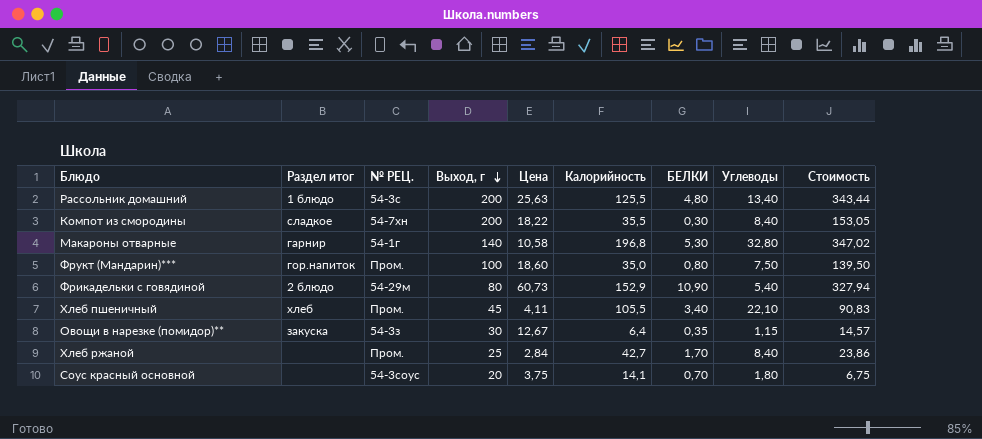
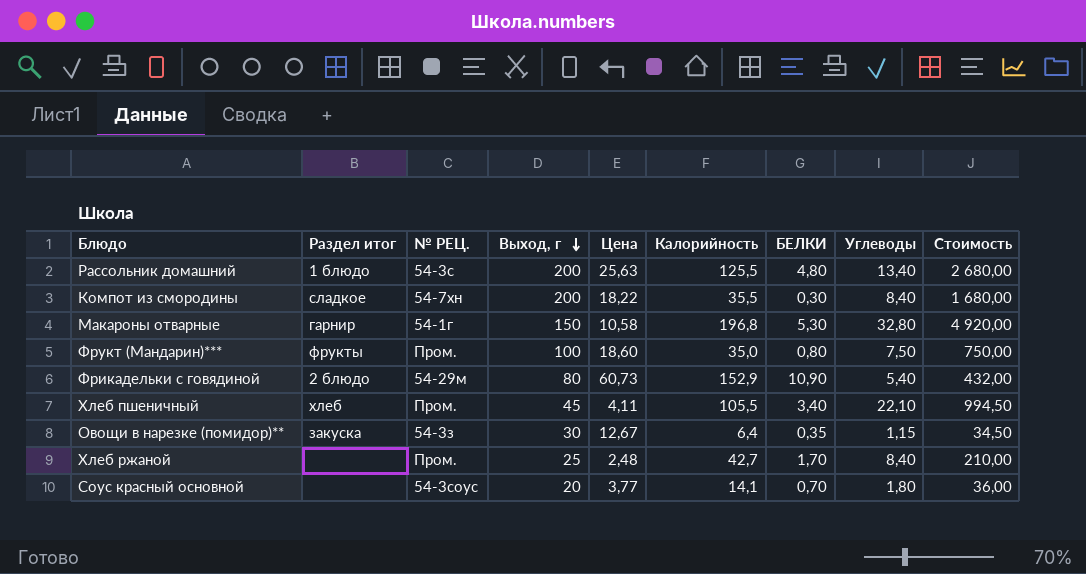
column Стоимость | formula: [Цена] * [Углеводы] -> [Выход, г] * [Углеводы]
Макароны отварные | Выход, г: 140 -> 150
Фрукт (Мандарин)*** | Раздел итог: гор.напиток -> фрукты
Хлеб ржаной | Цена: 2,84 -> 2,48
Соус красный основной | Цена: 3,75 -> 3,77

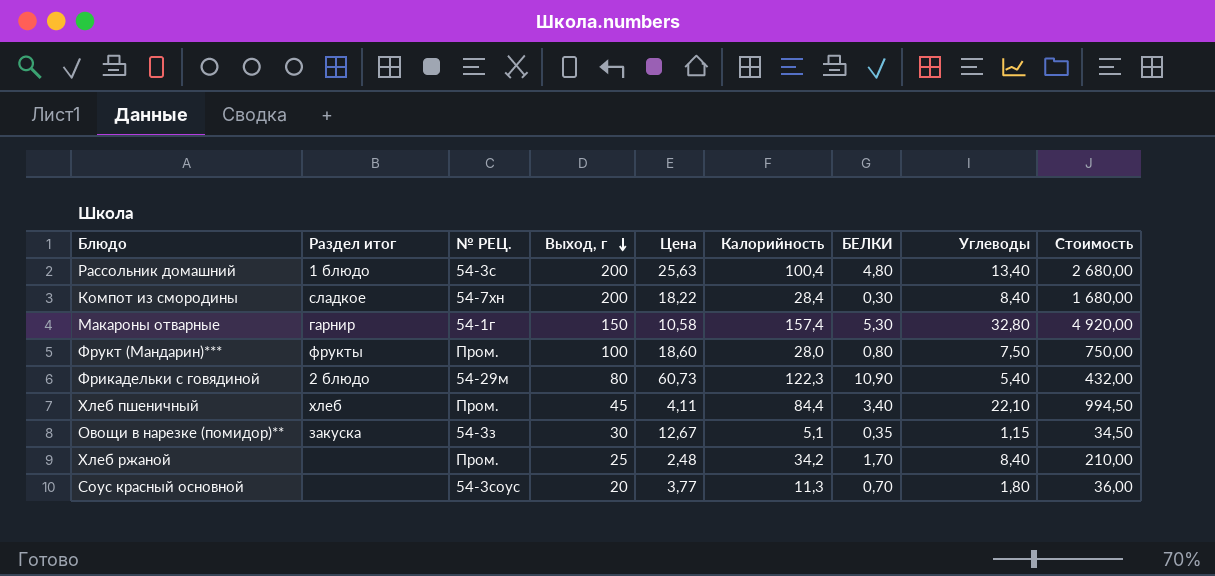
Рассольник домашний | Калорийность: 125,5 -> 100,4
Компот из смородины | Калорийность: 35,5 -> 28,4
Макароны отварные | Калорийность: 196,8 -> 157,4
Фрукт (Мандарин)*** | Калорийность: 35,0 -> 28,0
Фрикадельки с говядиной | Калорийность: 152,9 -> 122,3
Хлеб пшеничный | Калорийность: 105,5 -> 84,4
Овощи в нарезке (помидор)** | Калорийность: 6,4 -> 5,1
Хлеб ржаной | Калорийность: 42,7 -> 34,2
Соус красный основной | Калорийность: 14,1 -> 11,3

